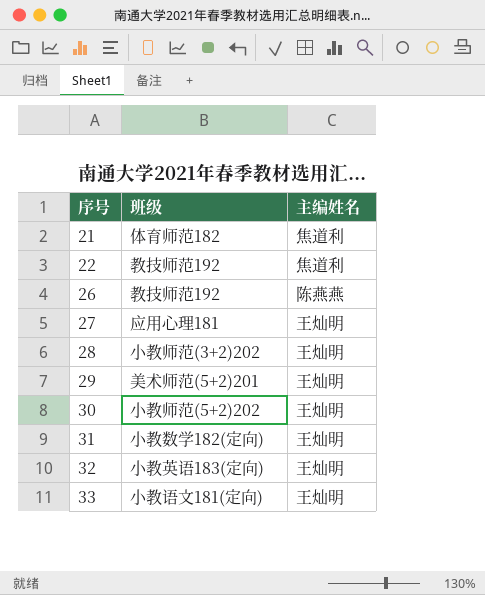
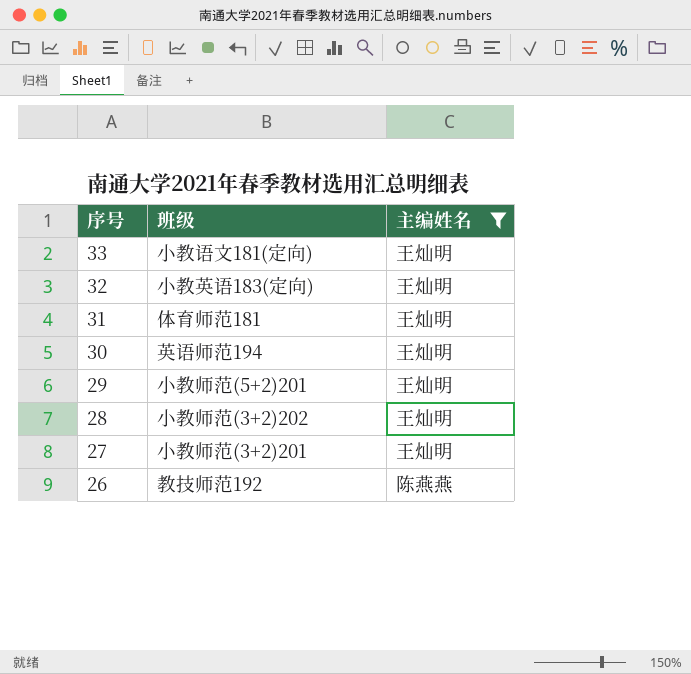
filter: none -> 主编姓名 != 焦道利
row order: 序号 ascending -> 序号 descending
31 | 班级: 小教数学182(定向) -> 体育师范181
30 | 班级: 小教师范(5+2)202 -> 英语师范194
29 | 班级: 美术师范(5+2)201 -> 小教师范(5+2)201
27 | 班级: 应用心理181 -> 小教师范(3+2)201

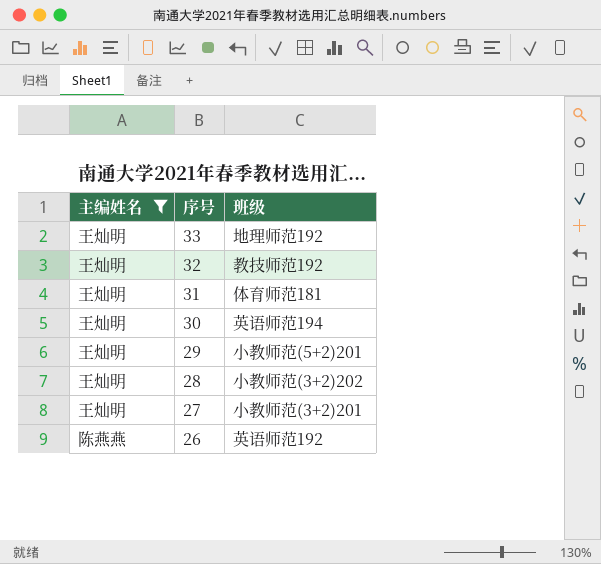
column 主编姓名 | position: 3 -> 1
33 | 班级: 小教语文181(定向) -> 地理师范192
32 | 班级: 小教英语183(定向) -> 教技师范192
26 | 班级: 教技师范192 -> 英语师范192

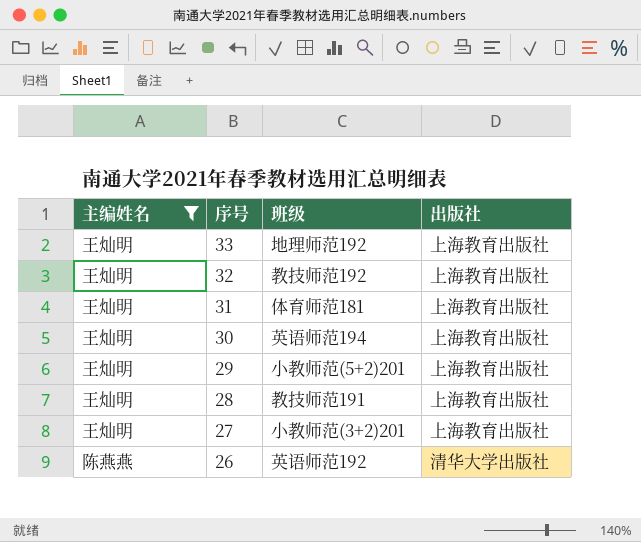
column 出版社 | position: none -> 4
28 | 班级: 小教师范(3+2)202 -> 教技师范191

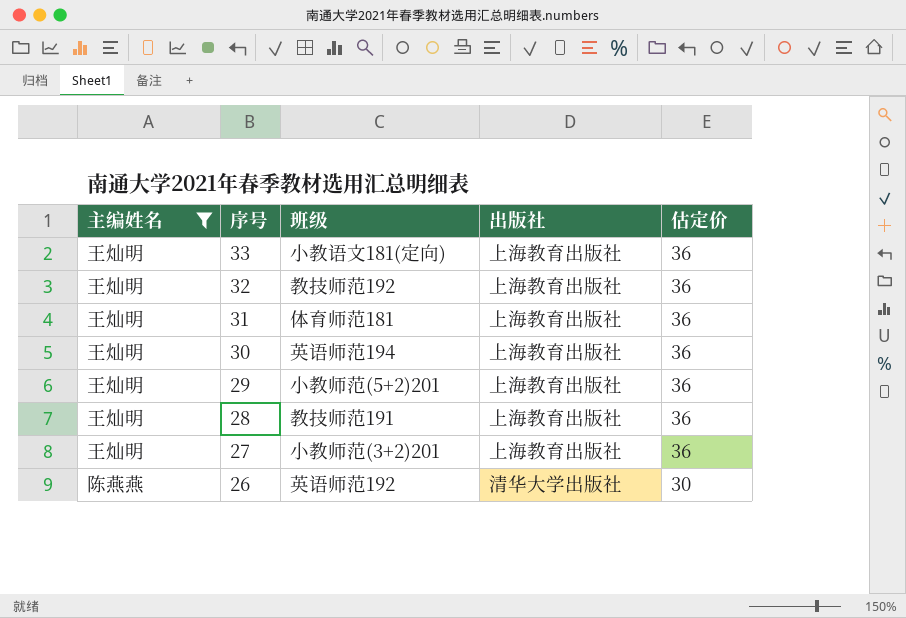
column 估定价 | position: none -> 5
33 | 班级: 地理师范192 -> 小教语文181(定向)

